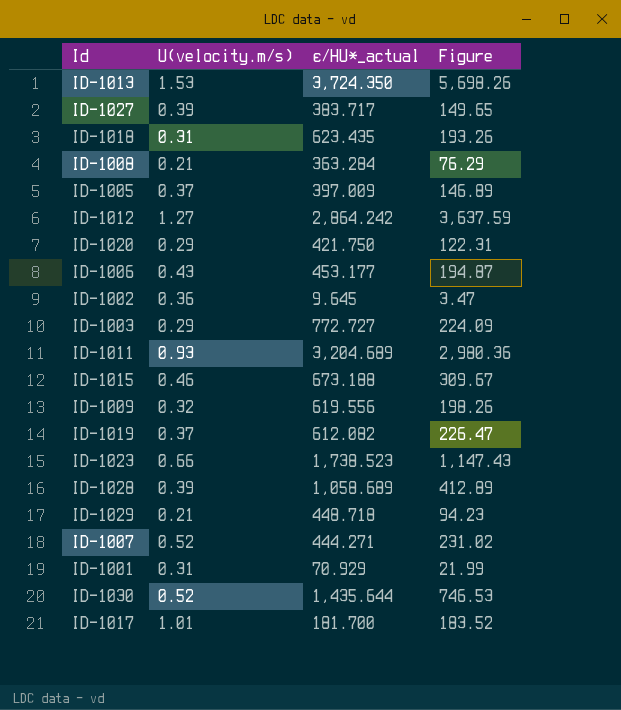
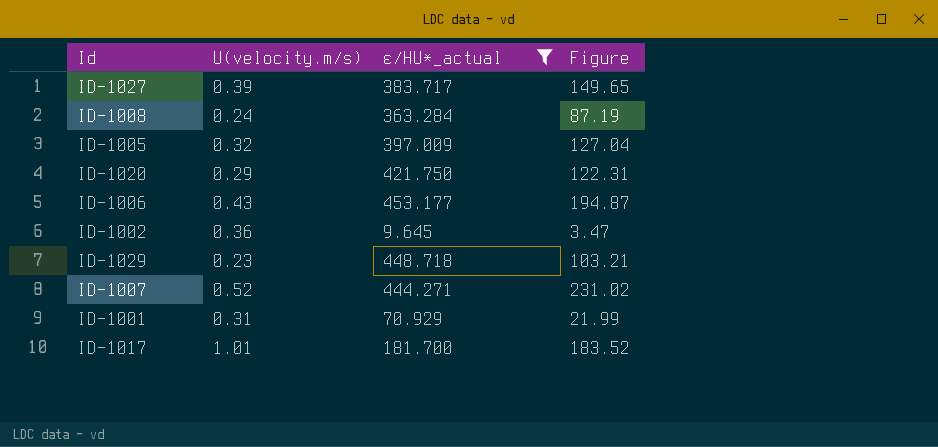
filter: none -> ɛ/HU*_actual <= 453.177
ID-1008 | U(velocity.m/s): 0.21 -> 0.24
ID-1008 | Figure: 76.29 -> 87.19
ID-1005 | U(velocity.m/s): 0.37 -> 0.32
ID-1005 | Figure: 146.89 -> 127.04
ID-1029 | U(velocity.m/s): 0.21 -> 0.23
ID-1029 | Figure: 94.23 -> 103.21

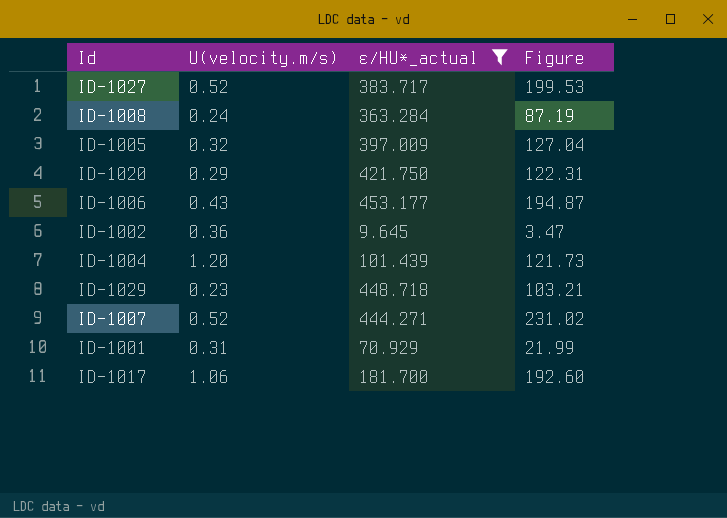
ID-1027 | U(velocity.m/s): 0.39 -> 0.52
ID-1027 | Figure: 149.65 -> 199.53
row ID-1004: none -> 1.20 | 101.439 | 121.73
ID-1017 | U(velocity.m/s): 1.01 -> 1.06
ID-1017 | Figure: 183.52 -> 192.60

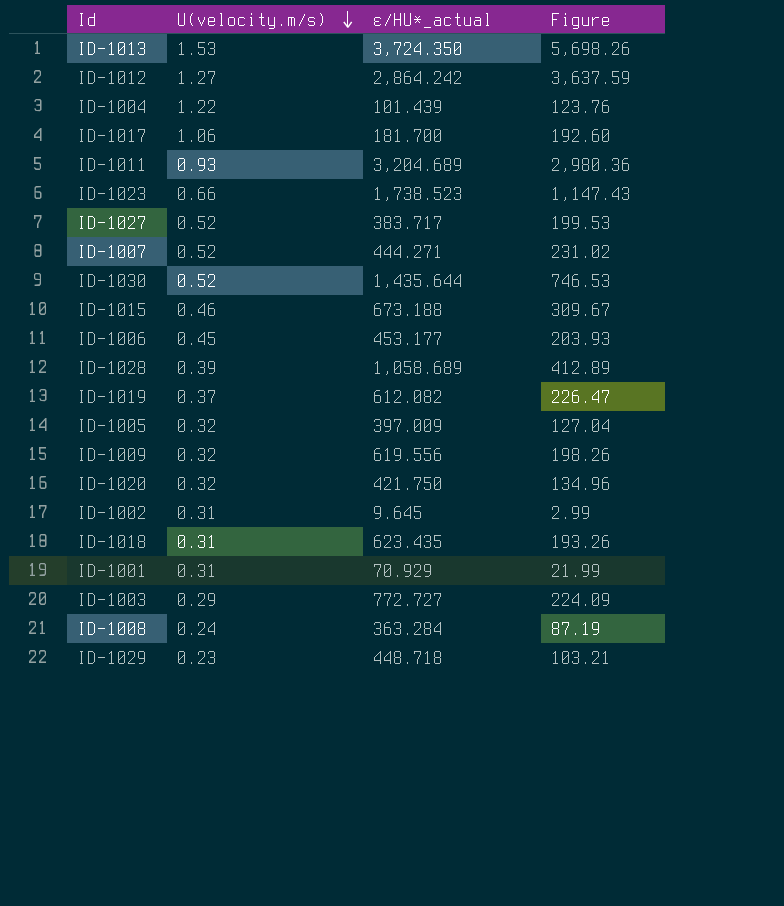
filter: ɛ/HU*_actual <= 453.177 -> none
row order: none -> U(velocity.m/s) descending
ID-1004 | U(velocity.m/s): 1.20 -> 1.22
ID-1004 | Figure: 121.73 -> 123.76
ID-1006 | U(velocity.m/s): 0.43 -> 0.45
ID-1006 | Figure: 194.87 -> 203.93
ID-1020 | U(velocity.m/s): 0.29 -> 0.32
ID-1020 | Figure: 122.31 -> 134.96
ID-1002 | U(velocity.m/s): 0.36 -> 0.31
ID-1002 | Figure: 3.47 -> 2.99

